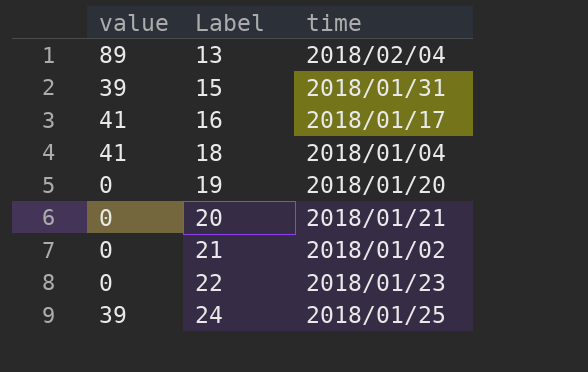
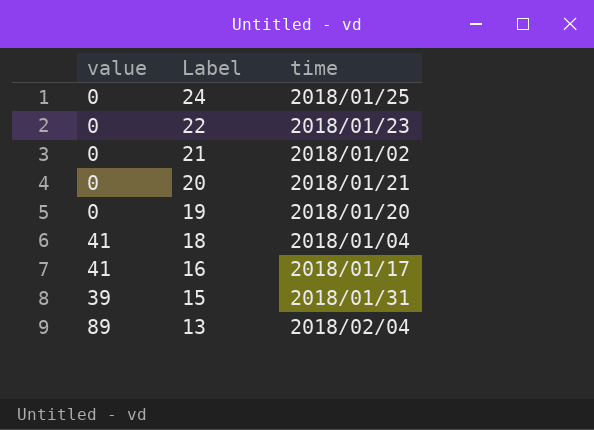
row order: Label ascending -> Label descending
24 | value: 39 -> 0

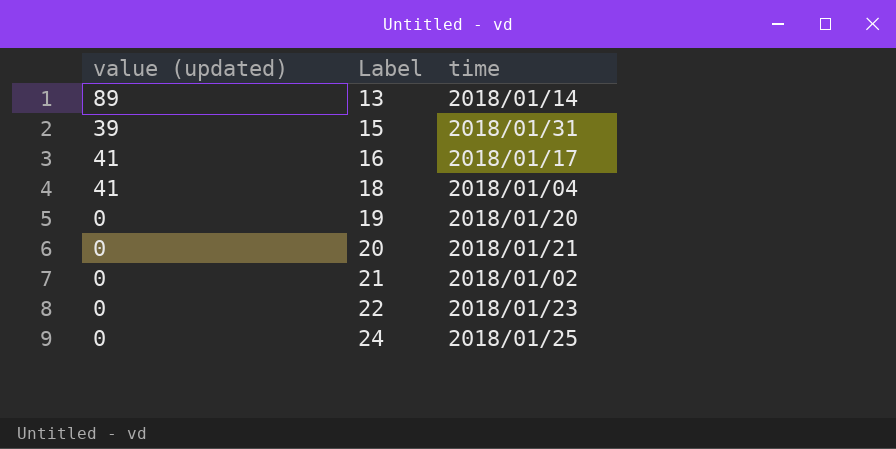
row order: Label descending -> Label ascending
column name: value -> value (updated)
13 | time: 2018/02/04 -> 2018/01/14

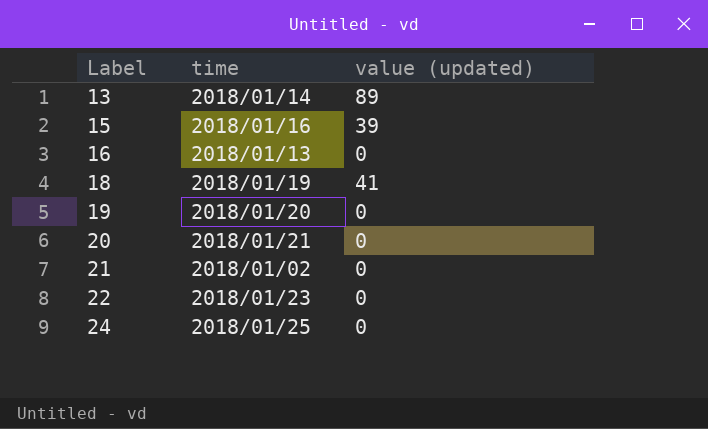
column value (updated) | position: 1 -> 3
15 | time: 2018/01/31 -> 2018/01/16
16 | time: 2018/01/17 -> 2018/01/13
16 | value (updated): 41 -> 0
18 | time: 2018/01/04 -> 2018/01/19

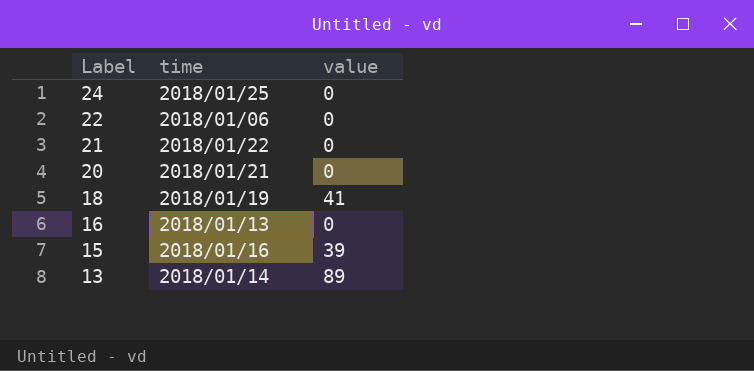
row order: Label ascending -> Label descending
column name: value (updated) -> value
row 19: 2018/01/20 | 0 -> none
22 | time: 2018/01/23 -> 2018/01/06
21 | time: 2018/01/02 -> 2018/01/22

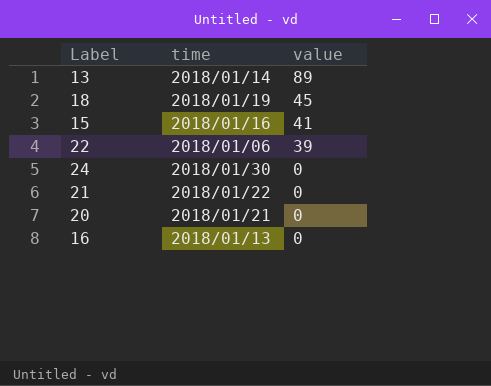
row order: Label descending -> value descending
18 | value: 41 -> 45
15 | value: 39 -> 41
22 | value: 0 -> 39
24 | time: 2018/01/25 -> 2018/01/30

